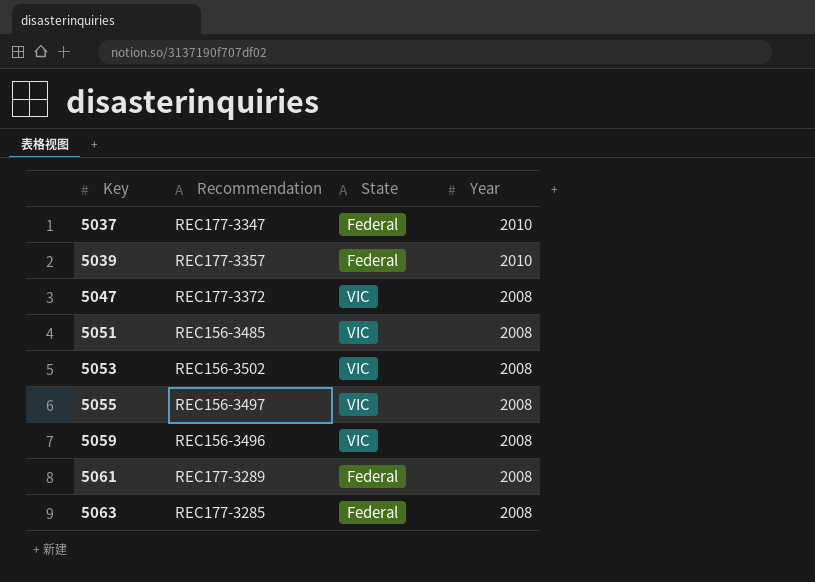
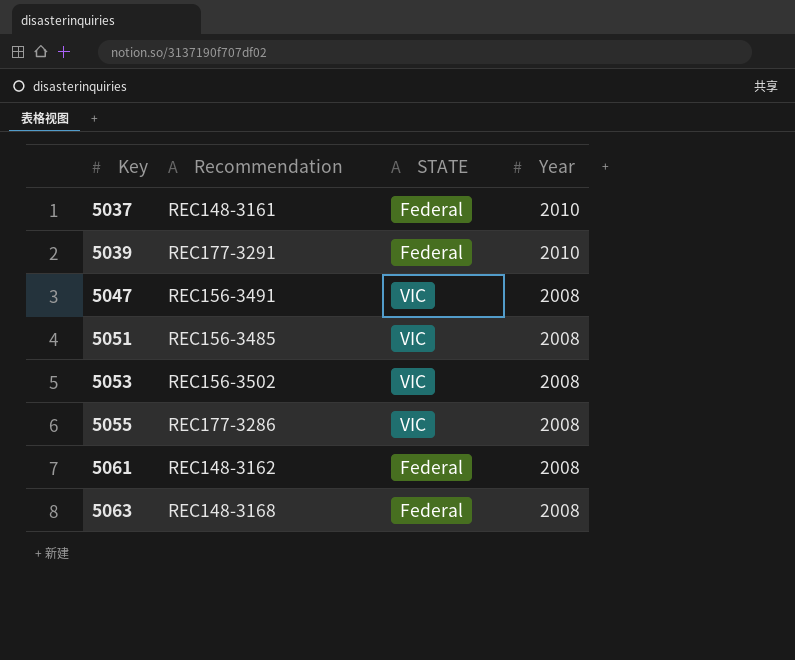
column name: State -> STATE
row 5059: REC156-3496 | VIC | 2008 -> none
5037 | Recommendation: REC177-3347 -> REC148-3161
5039 | Recommendation: REC177-3357 -> REC177-3291
5047 | Recommendation: REC177-3372 -> REC156-3491
5055 | Recommendation: REC156-3497 -> REC177-3286
5061 | Recommendation: REC177-3289 -> REC148-3162
5063 | Recommendation: REC177-3285 -> REC148-3168

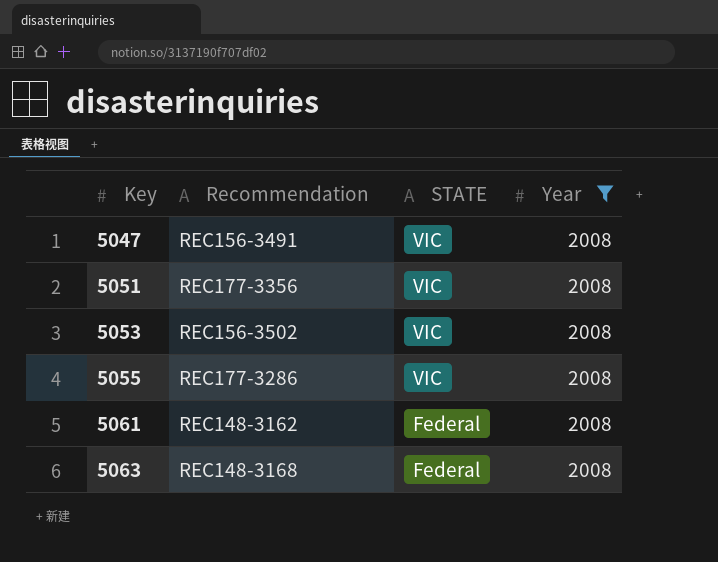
filter: none -> Year = 2008
5051 | Recommendation: REC156-3485 -> REC177-3356

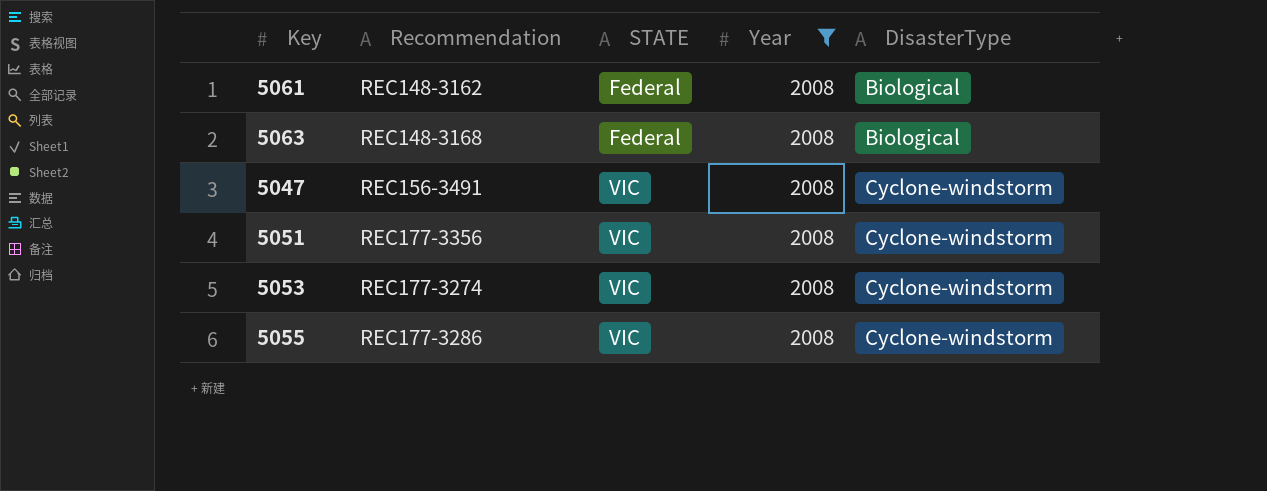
row order: Key ascending -> STATE ascending
column DisasterType | position: none -> 5
5053 | Recommendation: REC156-3502 -> REC177-3274

